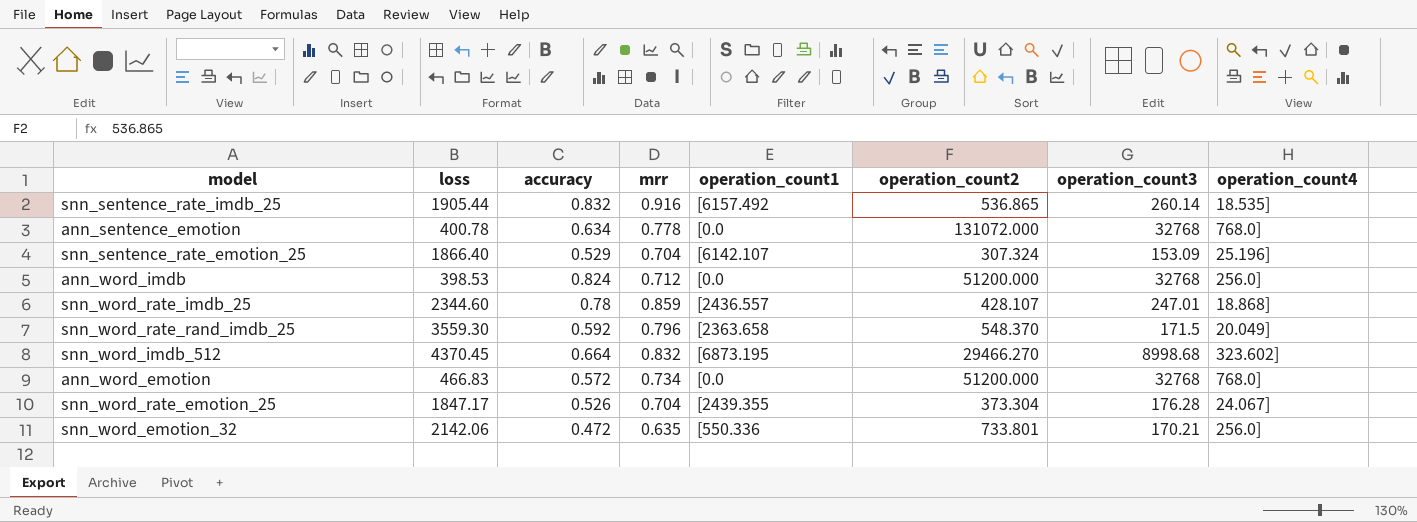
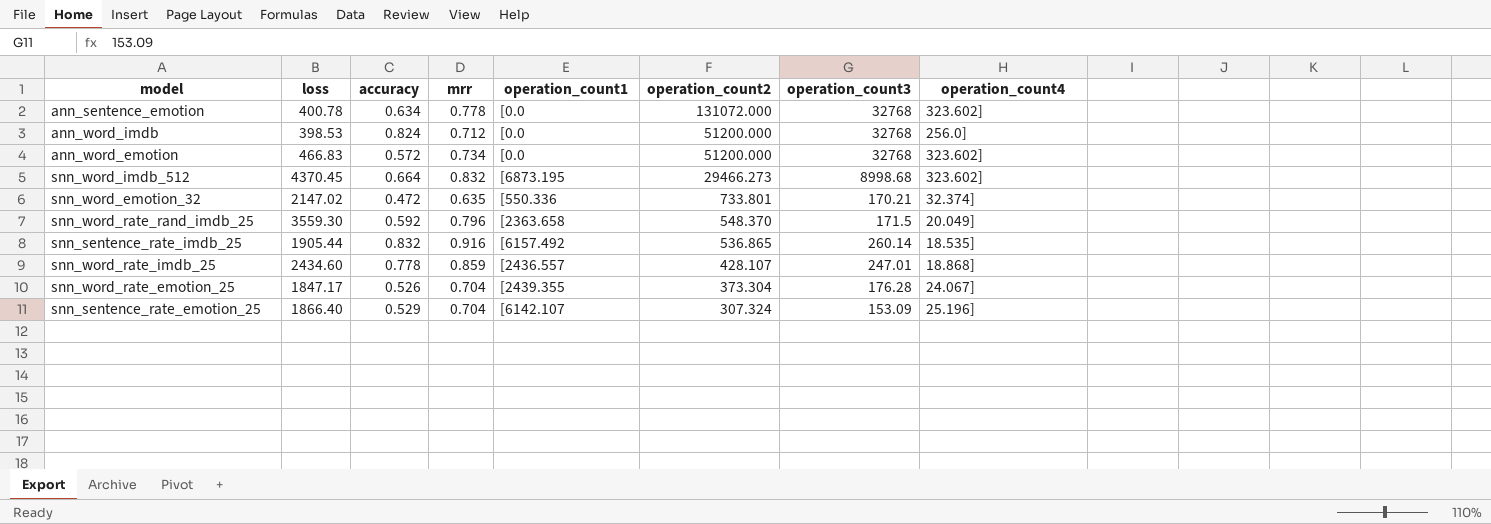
row order: none -> operation_count2 descending
ann_sentence_emotion | operation_count4: 768.0] -> 323.602]
ann_word_emotion | operation_count4: 768.0] -> 323.602]
snn_word_imdb_512 | operation_count2: 29466.270 -> 29466.273
snn_word_emotion_32 | loss: 2142.06 -> 2147.02
snn_word_emotion_32 | operation_count4: 256.0] -> 32.374]
snn_word_rate_imdb_25 | loss: 2344.60 -> 2434.60
snn_word_rate_imdb_25 | accuracy: 0.78 -> 0.778

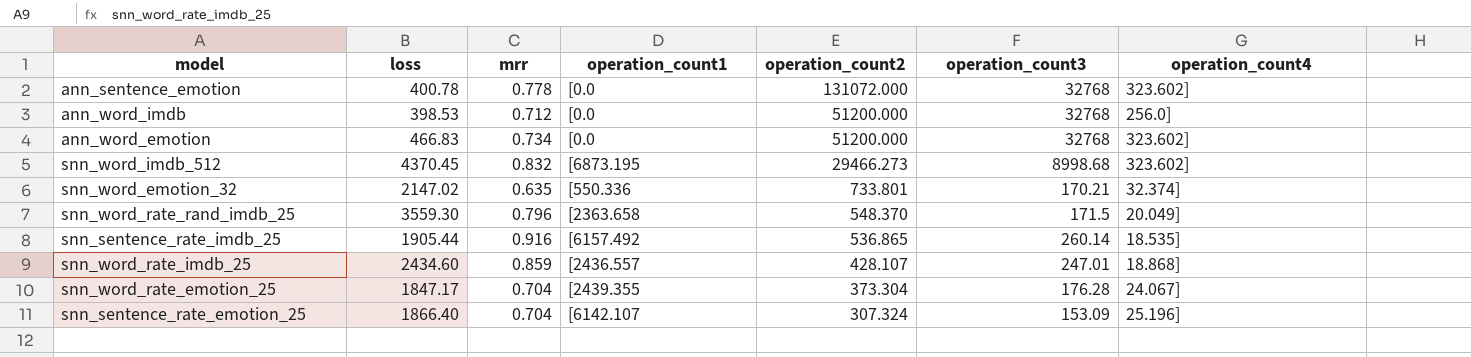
column accuracy | position: 3 -> none

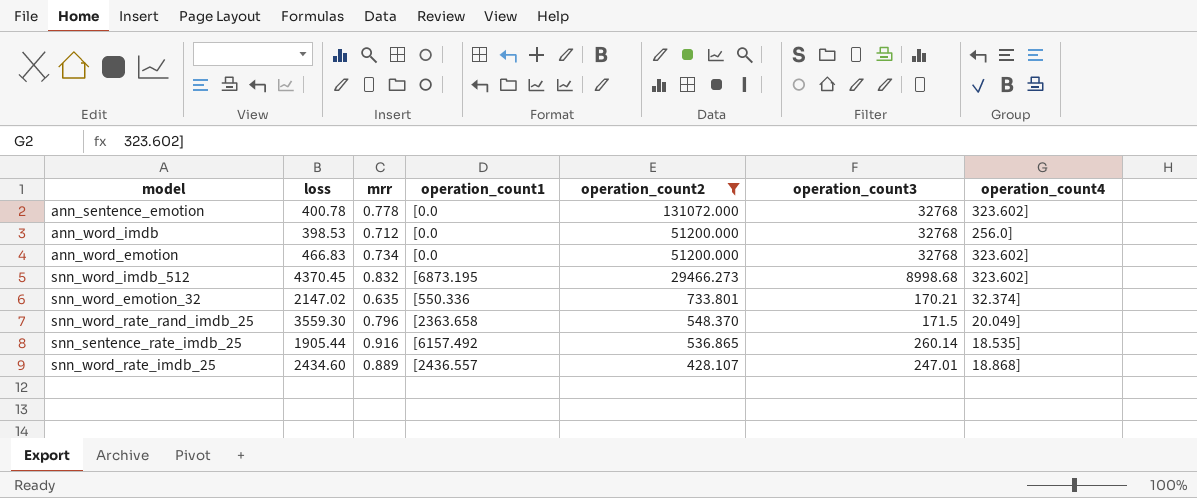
filter: none -> operation_count2 >= 428.107
snn_word_rate_imdb_25 | mrr: 0.859 -> 0.889

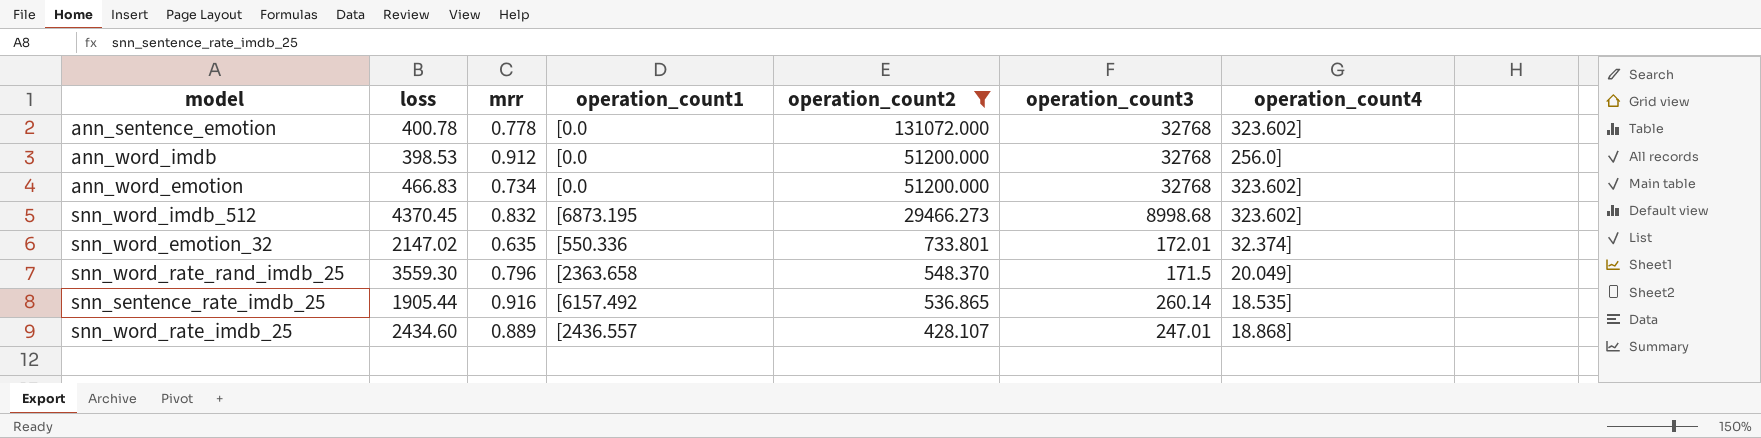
ann_word_imdb | mrr: 0.712 -> 0.912
snn_word_emotion_32 | operation_count3: 170.21 -> 172.01

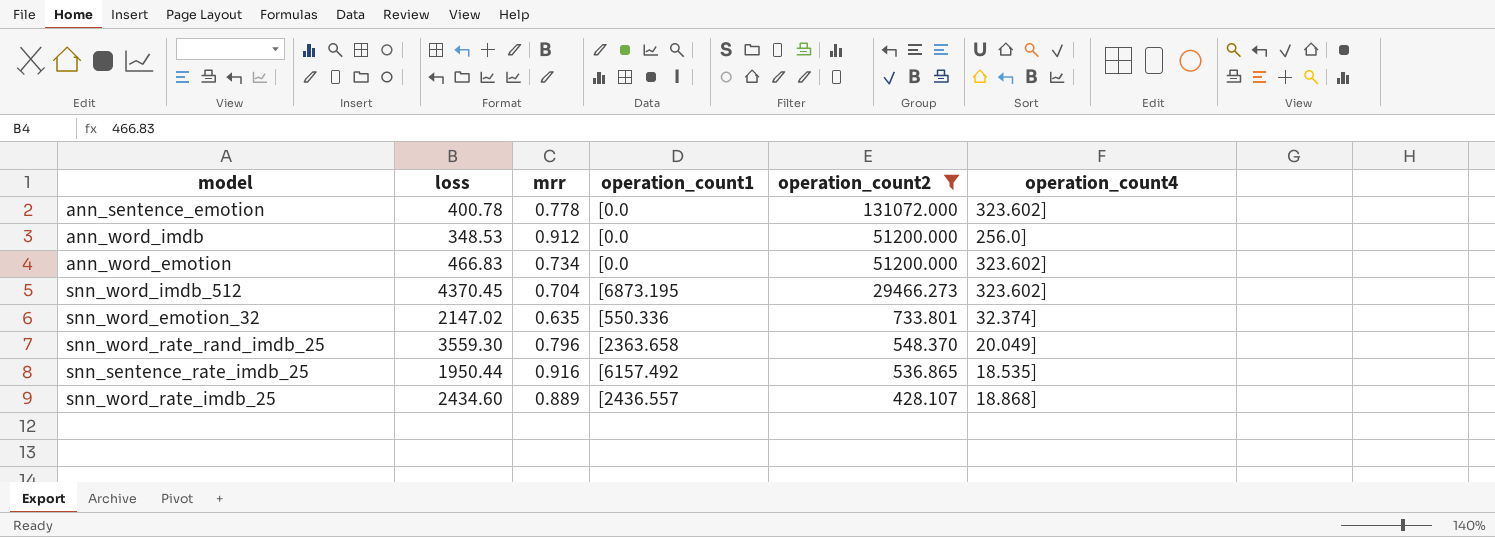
column operation_count3 | position: 6 -> none
ann_word_imdb | loss: 398.53 -> 348.53
snn_word_imdb_512 | mrr: 0.832 -> 0.704
snn_sentence_rate_imdb_25 | loss: 1905.44 -> 1950.44

